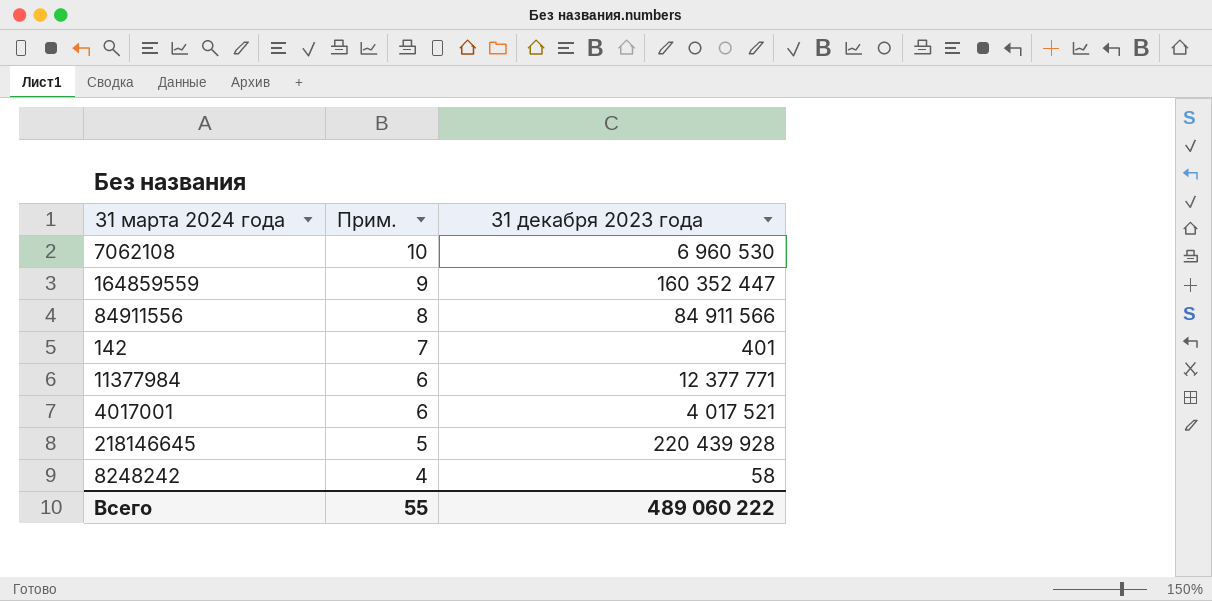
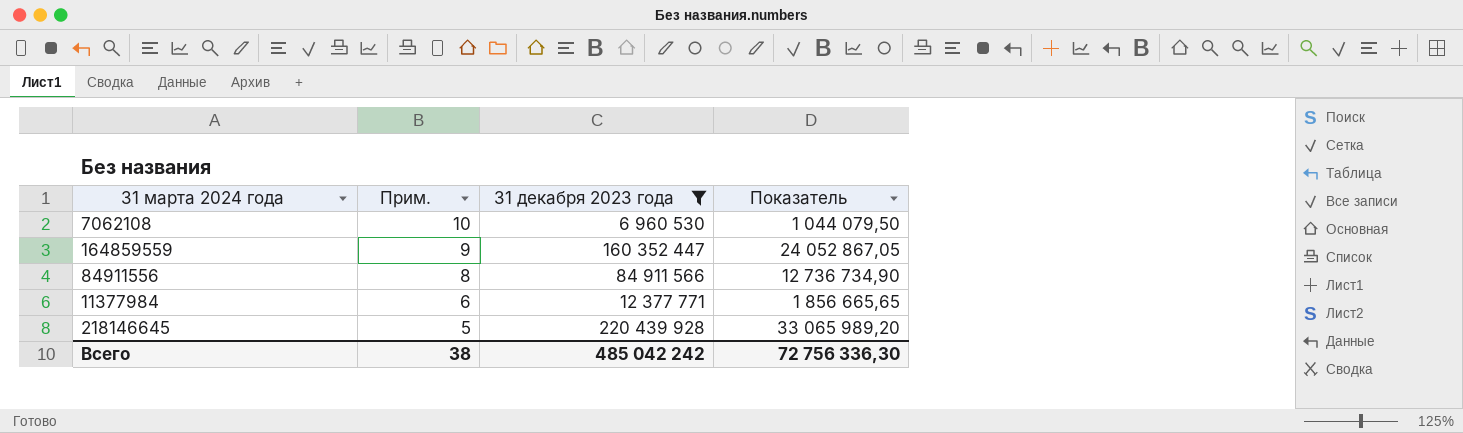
filter: none -> 31 декабря 2023 года >= 6 960 530
column Показатель | formula: none -> [31 декабря 2023 года] * 0,15
Всего | Прим.: 55 -> 38
Всего | 31 декабря 2023 года: 489 060 222 -> 485 042 242

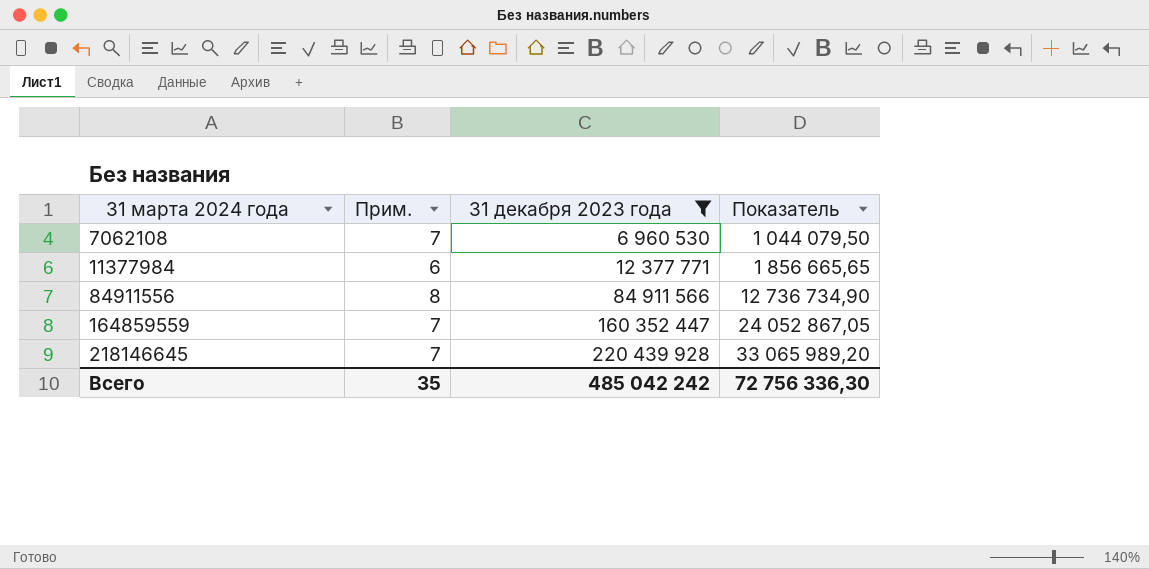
row order: Прим. descending -> 31 марта 2024 года ascending
7062108 | Прим.: 10 -> 7
164859559 | Прим.: 9 -> 7
218146645 | Прим.: 5 -> 7
Всего | Прим.: 38 -> 35

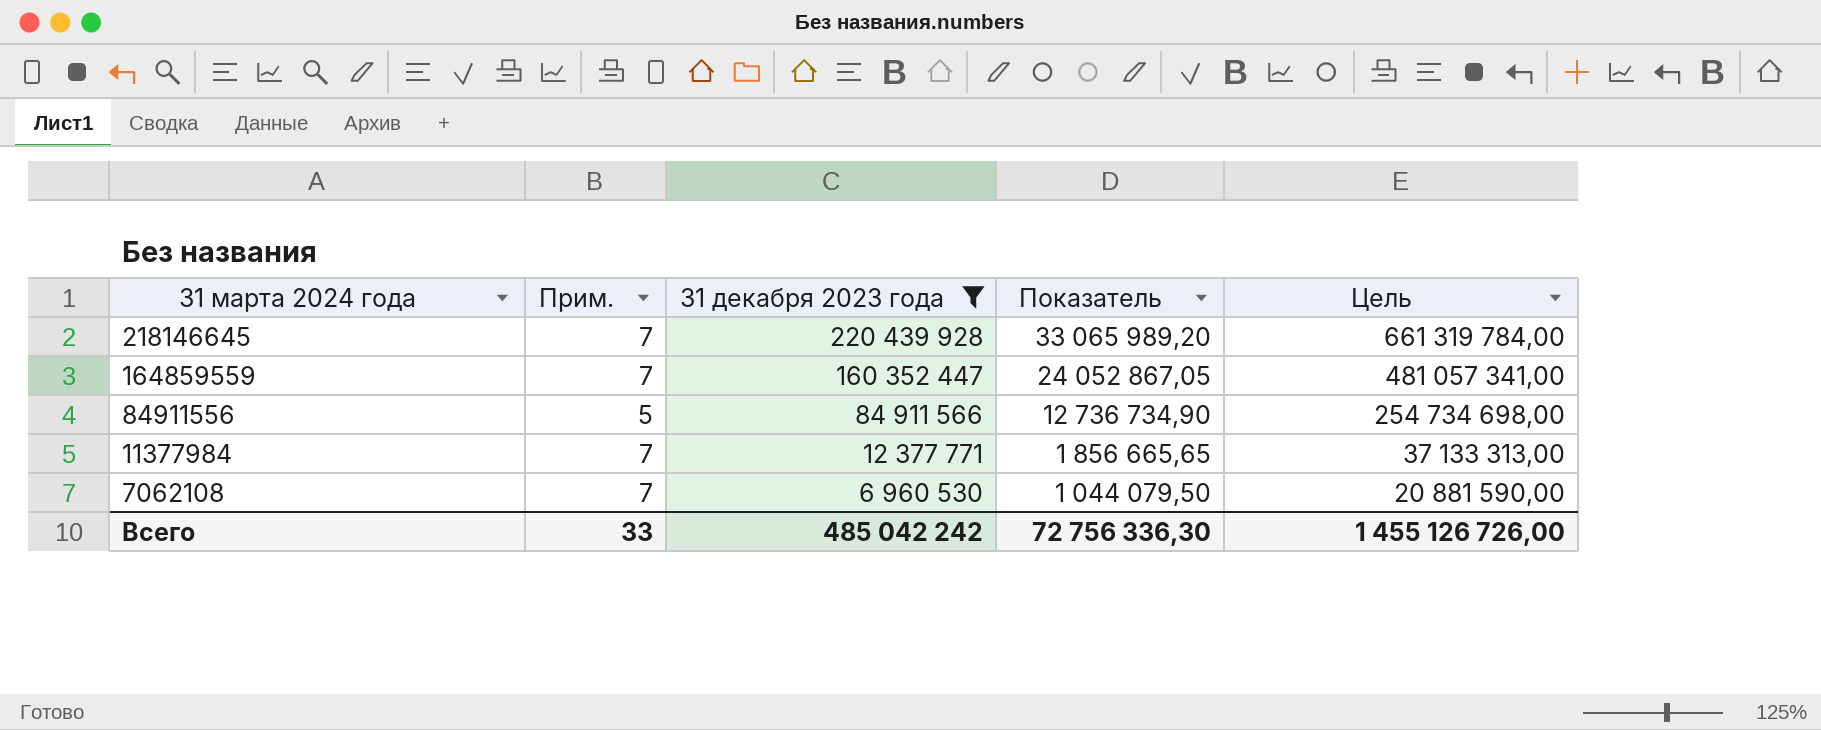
row order: 31 марта 2024 года ascending -> 31 марта 2024 года descending
column Цель | formula: none -> [31 декабря 2023 года] * 3
84911556 | Прим.: 8 -> 5
11377984 | Прим.: 6 -> 7
Всего | Прим.: 35 -> 33

